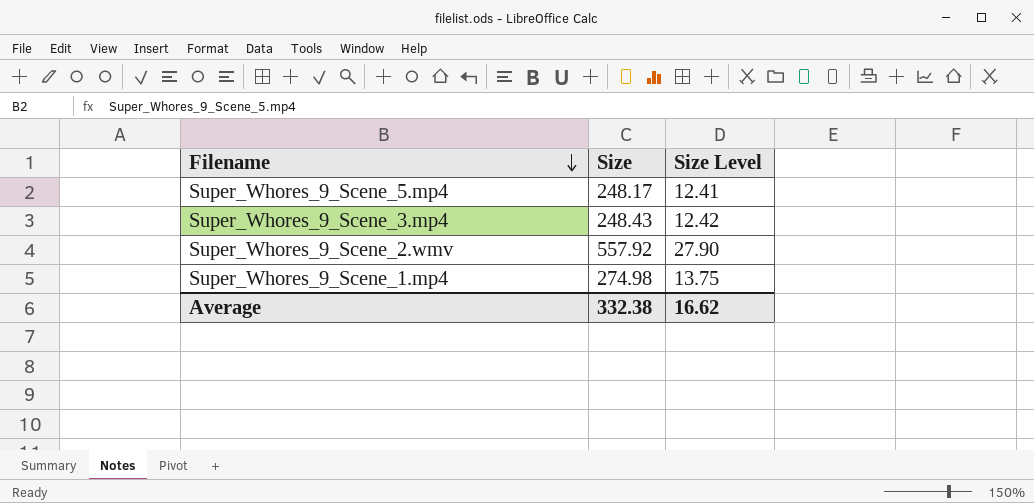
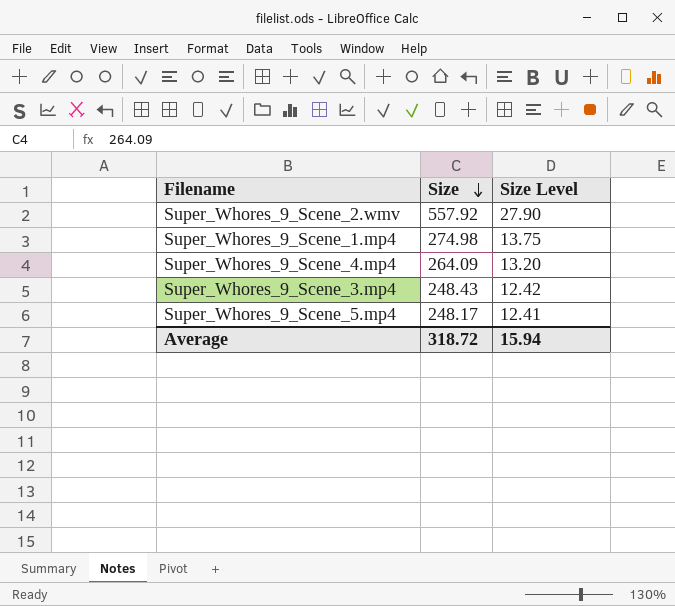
row order: Filename descending -> Size descending
row Super_Whores_9_Scene_4.mp4: none -> 264.09 | 13.20
Average | Size: 332.38 -> 318.72
Average | Size Level: 16.62 -> 15.94

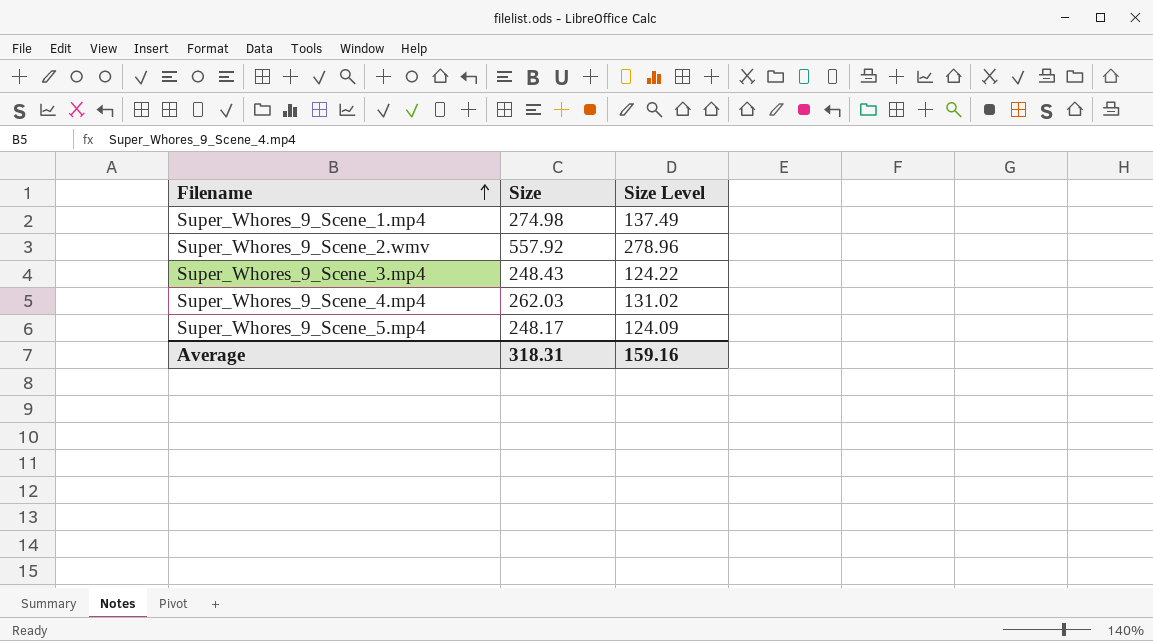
row order: Size descending -> Filename ascending
column Size Level | formula: [Size] * 0.05 -> [Size] * 0.5
Super_Whores_9_Scene_4.mp4 | Size: 264.09 -> 262.03
Average | Size: 318.72 -> 318.31
Average | Size Level: 15.94 -> 159.16

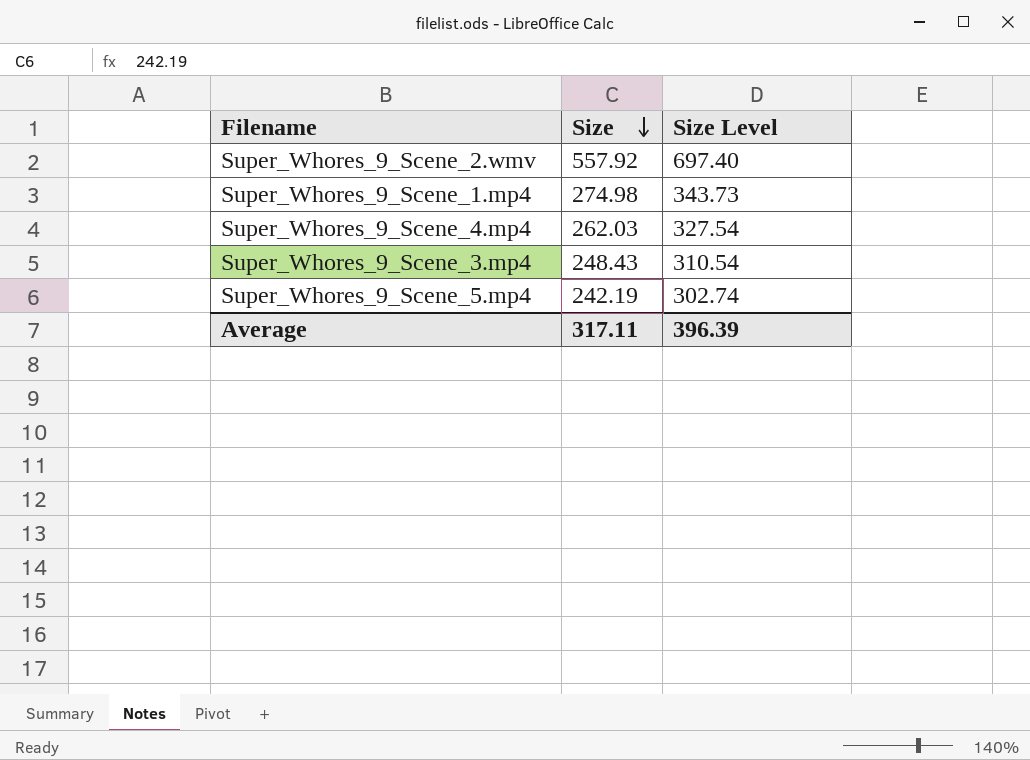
row order: Filename ascending -> Size descending
column Size Level | formula: [Size] * 0.5 -> [Size] * 1.25
Super_Whores_9_Scene_5.mp4 | Size: 248.17 -> 242.19
Average | Size: 318.31 -> 317.11
Average | Size Level: 159.16 -> 396.39

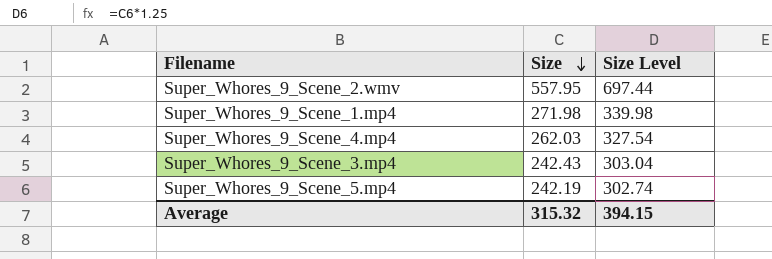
Super_Whores_9_Scene_2.wmv | Size: 557.92 -> 557.95
Super_Whores_9_Scene_2.wmv | Size Level: 697.40 -> 697.44
Super_Whores_9_Scene_1.mp4 | Size: 274.98 -> 271.98
Super_Whores_9_Scene_1.mp4 | Size Level: 343.73 -> 339.98
Super_Whores_9_Scene_3.mp4 | Size: 248.43 -> 242.43
Super_Whores_9_Scene_3.mp4 | Size Level: 310.54 -> 303.04
Average | Size: 317.11 -> 315.32
Average | Size Level: 396.39 -> 394.15

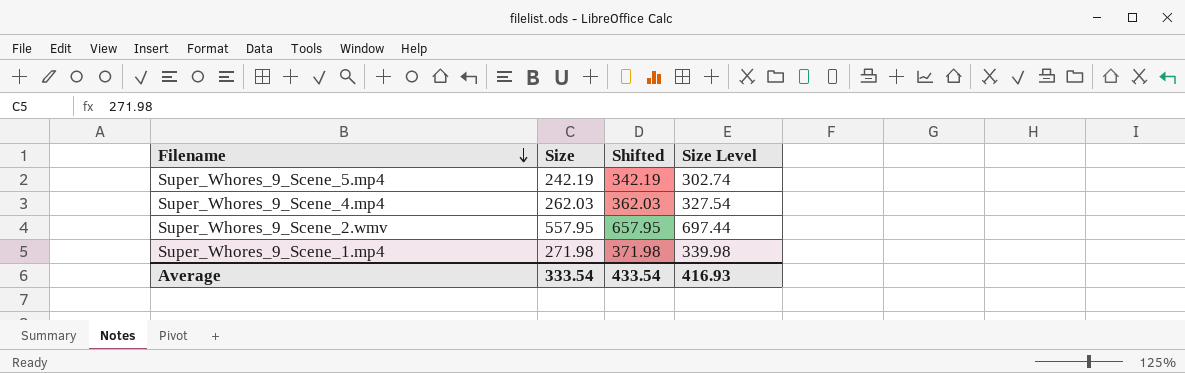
row order: Size descending -> Filename descending
column Shifted | formula: none -> [Size] + 100
row Super_Whores_9_Scene_3.mp4: 242.43 | 303.04 -> none
Average | Size: 315.32 -> 333.54
Average | Size Level: 394.15 -> 416.93

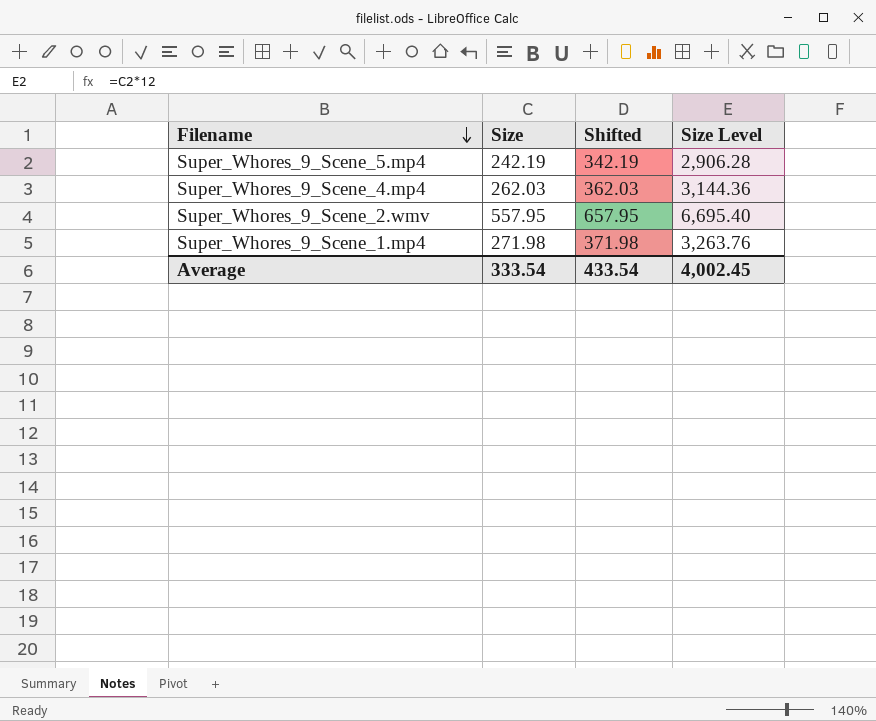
column Size Level | formula: [Size] * 1.25 -> [Size] * 12
Average | Size Level: 416.93 -> 4,002.45

